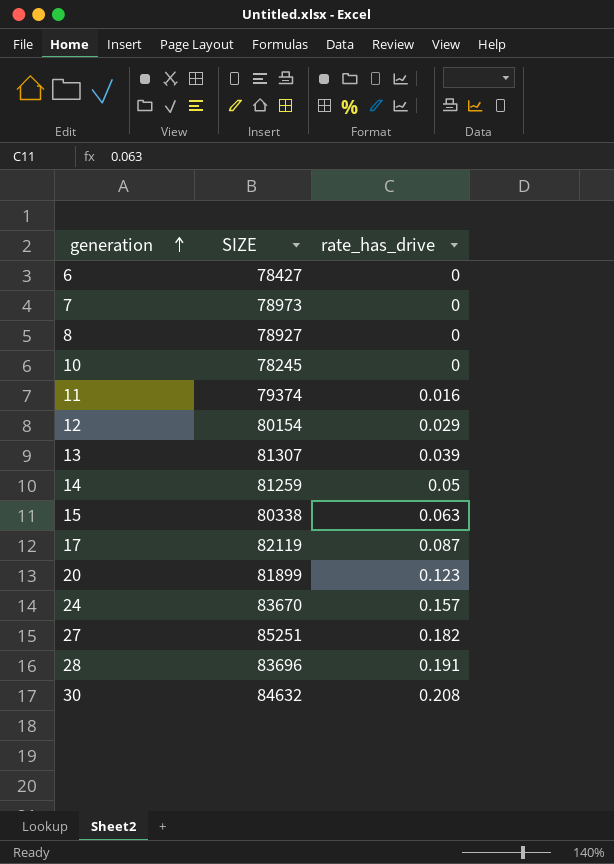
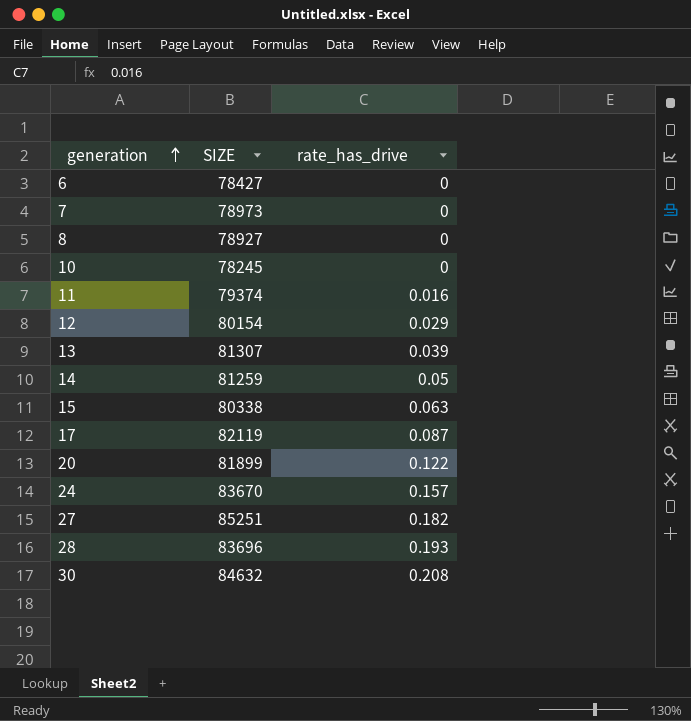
20 | rate_has_drive: 0.123 -> 0.122
28 | rate_has_drive: 0.191 -> 0.193

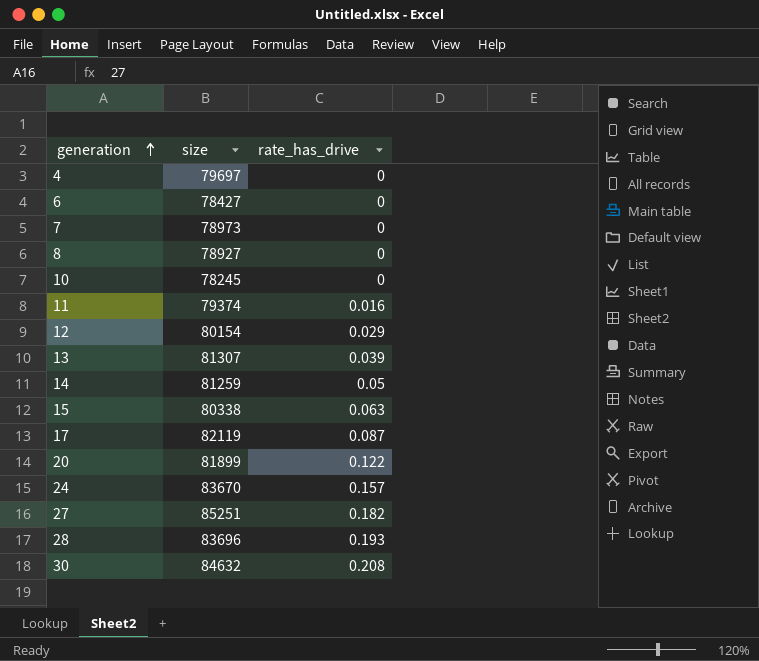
column name: SIZE -> size
row 4: none -> 79697 | 0

